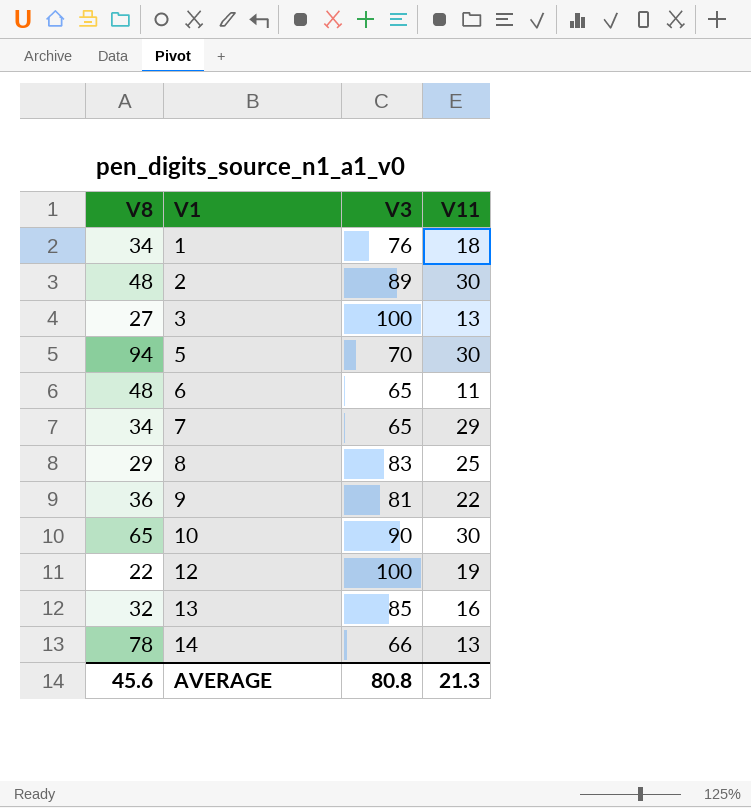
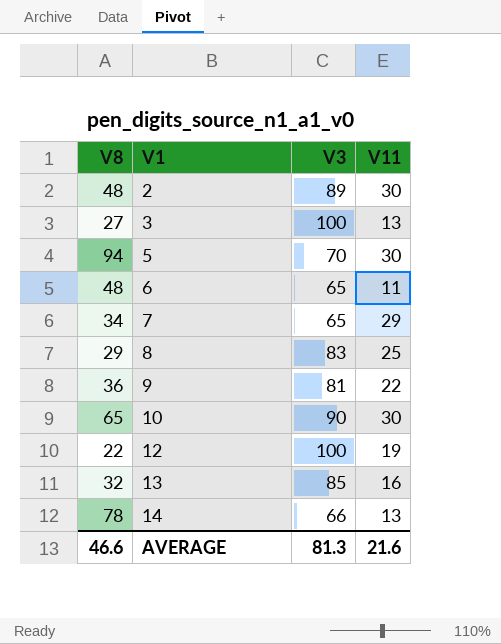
row 1: 34 | 76 | 18 -> none
AVERAGE | V8: 45.6 -> 46.6
AVERAGE | V3: 80.8 -> 81.3
AVERAGE | V11: 21.3 -> 21.6

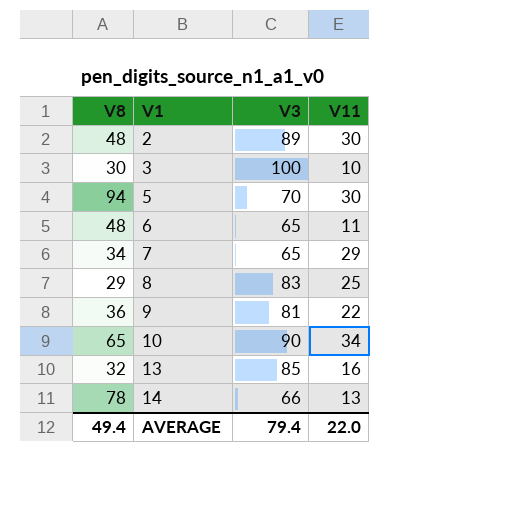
row 12: 22 | 100 | 19 -> none
3 | V8: 27 -> 30
3 | V11: 13 -> 10
10 | V11: 30 -> 34
AVERAGE | V8: 46.6 -> 49.4
AVERAGE | V3: 81.3 -> 79.4
AVERAGE | V11: 21.6 -> 22.0

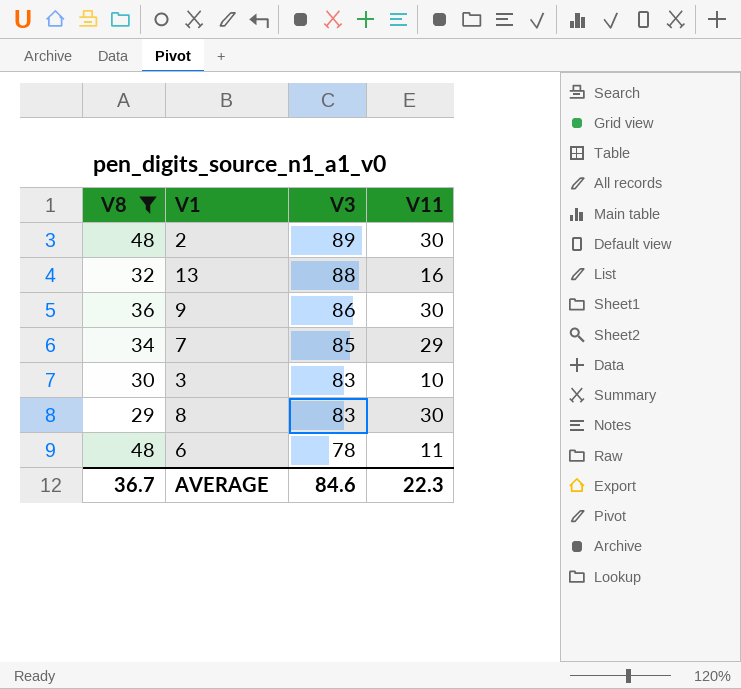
filter: none -> V8 <= 48
row order: V1 ascending -> V3 descending
13 | V3: 85 -> 88
9 | V3: 81 -> 86
9 | V11: 22 -> 30
7 | V3: 65 -> 85
3 | V3: 100 -> 83
8 | V11: 25 -> 30
6 | V3: 65 -> 78
AVERAGE | V8: 49.4 -> 36.7
AVERAGE | V3: 79.4 -> 84.6
AVERAGE | V11: 22.0 -> 22.3

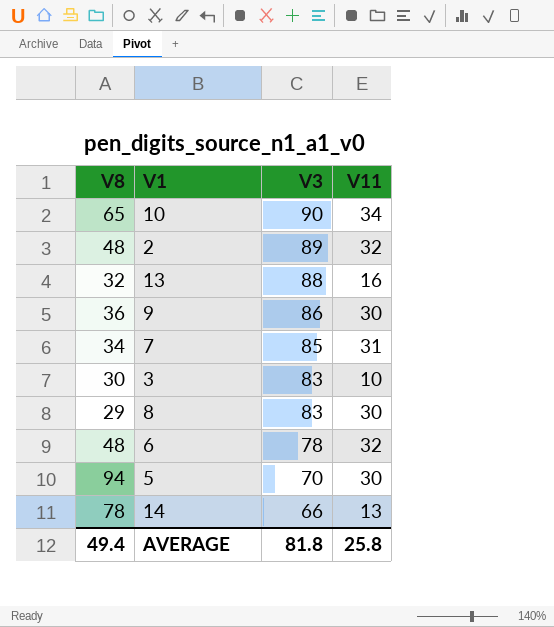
filter: V8 <= 48 -> none
2 | V11: 30 -> 32
7 | V11: 29 -> 31
6 | V11: 11 -> 32
AVERAGE | V8: 36.7 -> 49.4
AVERAGE | V3: 84.6 -> 81.8
AVERAGE | V11: 22.3 -> 25.8

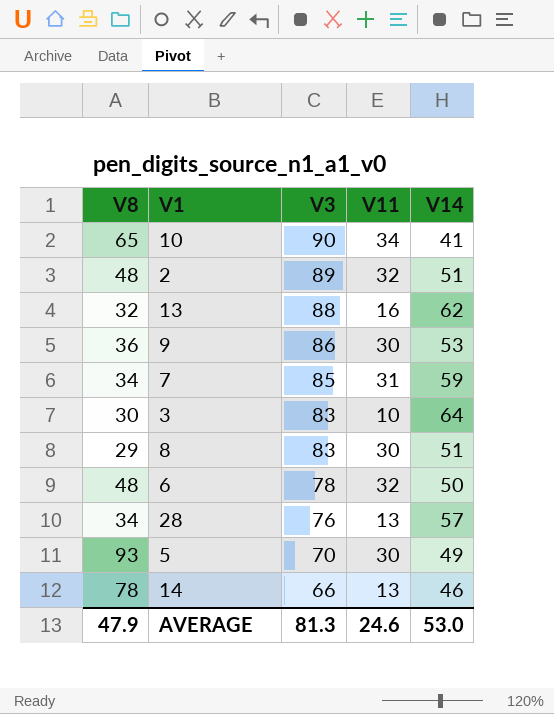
column V14 | position: none -> 5
row 28: none -> 34 | 76 | 13 | 57
5 | V8: 94 -> 93
AVERAGE | V8: 49.4 -> 47.9
AVERAGE | V3: 81.8 -> 81.3
AVERAGE | V11: 25.8 -> 24.6

